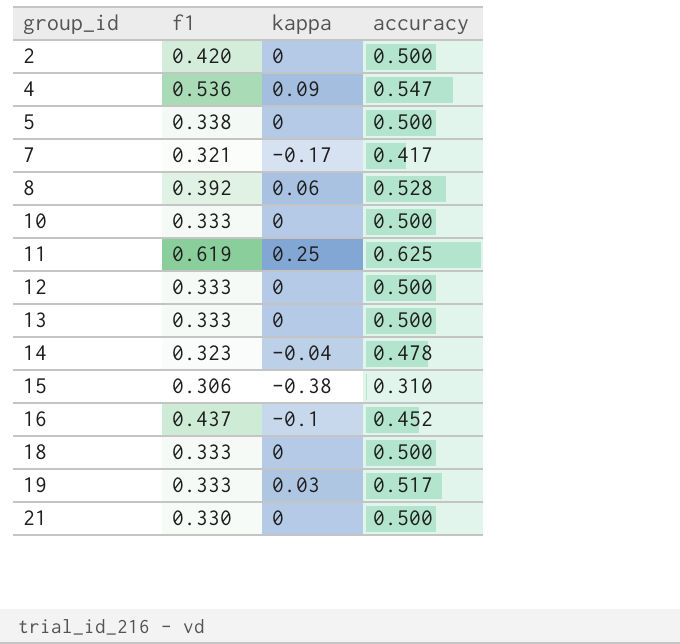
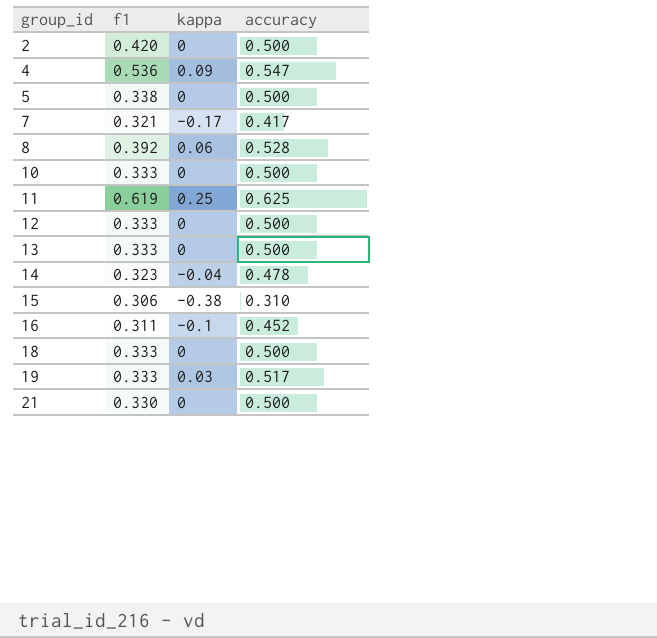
16 | f1: 0.437 -> 0.311

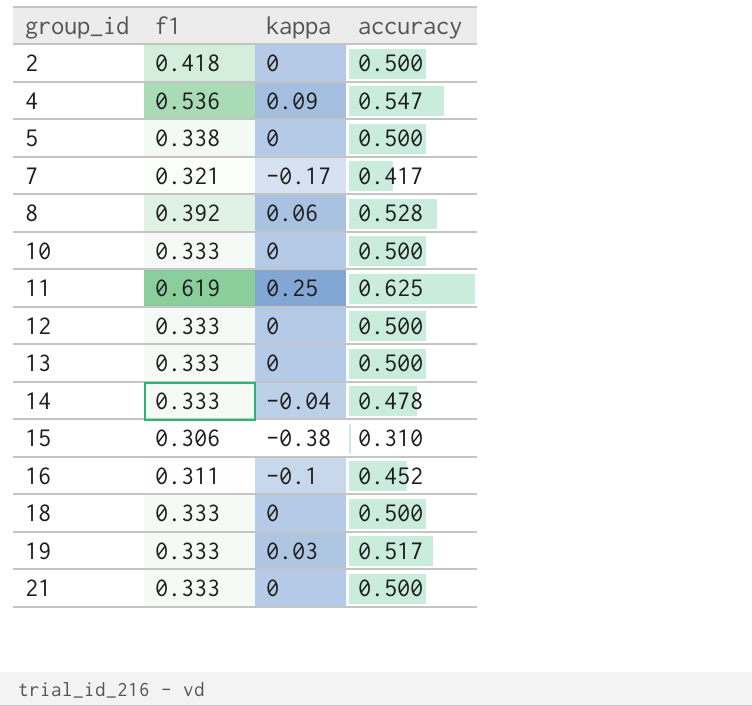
2 | f1: 0.420 -> 0.418
14 | f1: 0.323 -> 0.333
21 | f1: 0.330 -> 0.333

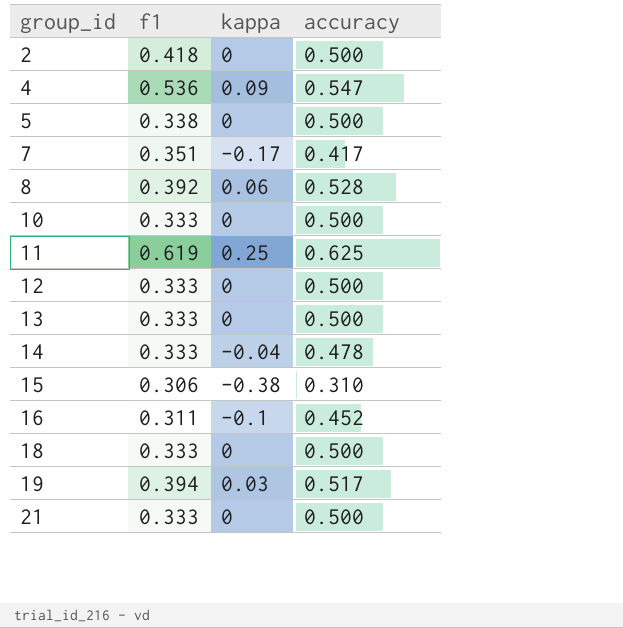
7 | f1: 0.321 -> 0.351
19 | f1: 0.333 -> 0.394

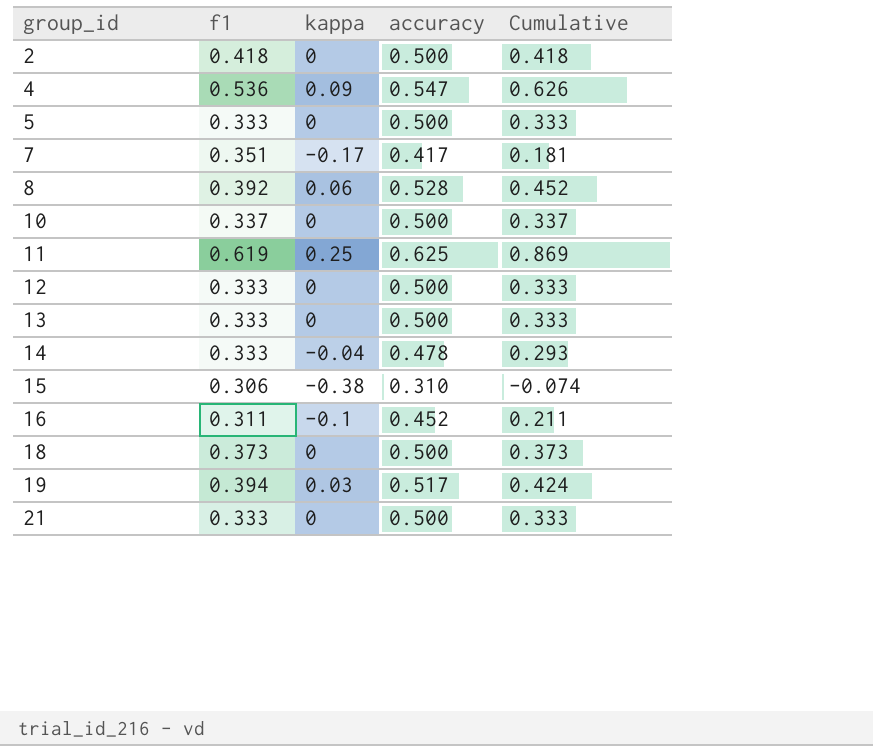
column Cumulative | formula: none -> [f1] + [kappa]
5 | f1: 0.338 -> 0.333
10 | f1: 0.333 -> 0.337
18 | f1: 0.333 -> 0.373

